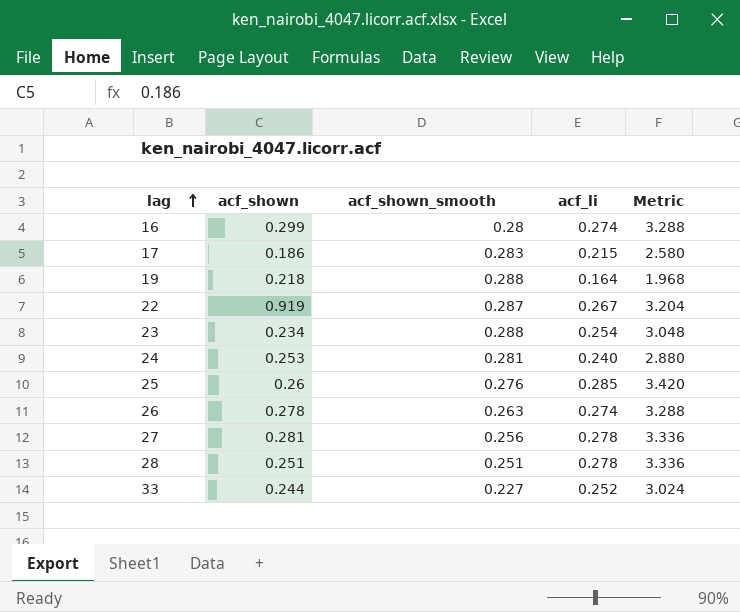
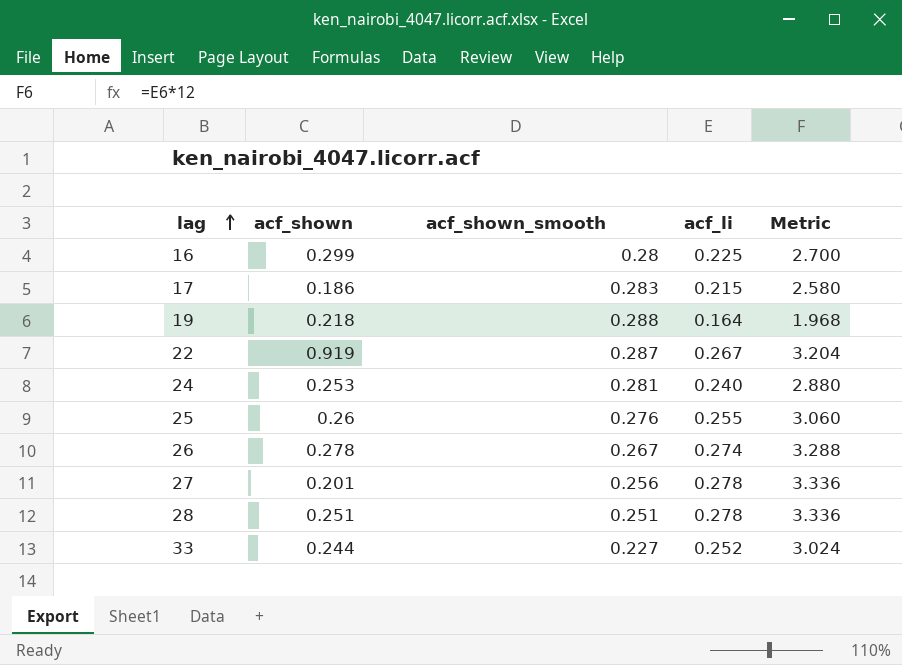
row 23: 0.234 | 0.288 | 0.254 | 3.048 -> none
16 | acf_li: 0.274 -> 0.225
16 | Metric: 3.288 -> 2.700
25 | acf_li: 0.285 -> 0.255
25 | Metric: 3.420 -> 3.060
26 | acf_shown_smooth: 0.263 -> 0.267
27 | acf_shown: 0.281 -> 0.201

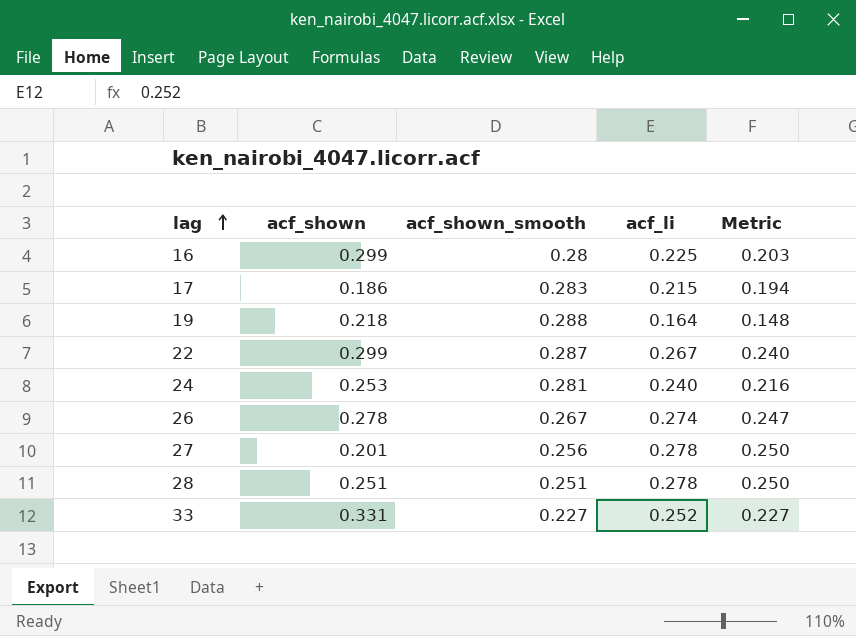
column Metric | formula: [acf_li] * 12 -> [acf_li] * 0.9
row 25: 0.26 | 0.276 | 0.255 | 3.060 -> none
22 | acf_shown: 0.919 -> 0.299
33 | acf_shown: 0.244 -> 0.331

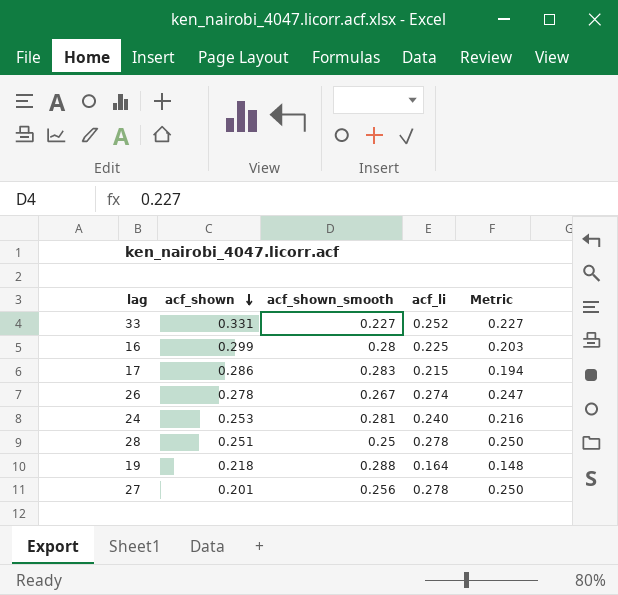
row order: lag ascending -> acf_shown descending
row 22: 0.299 | 0.287 | 0.267 | 0.240 -> none
17 | acf_shown: 0.186 -> 0.286
28 | acf_shown_smooth: 0.251 -> 0.25

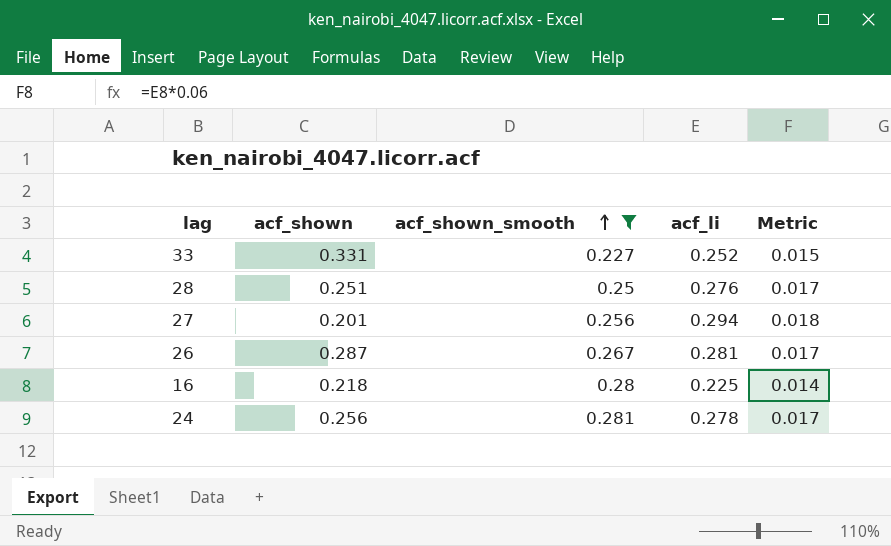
filter: none -> acf_shown_smooth <= 0.281
row order: acf_shown descending -> acf_shown_smooth ascending
column Metric | formula: [acf_li] * 0.9 -> [acf_li] * 0.06
28 | acf_li: 0.278 -> 0.276
27 | acf_li: 0.278 -> 0.294
26 | acf_shown: 0.278 -> 0.287
26 | acf_li: 0.274 -> 0.281
16 | acf_shown: 0.299 -> 0.218
24 | acf_shown: 0.253 -> 0.256
24 | acf_li: 0.240 -> 0.278

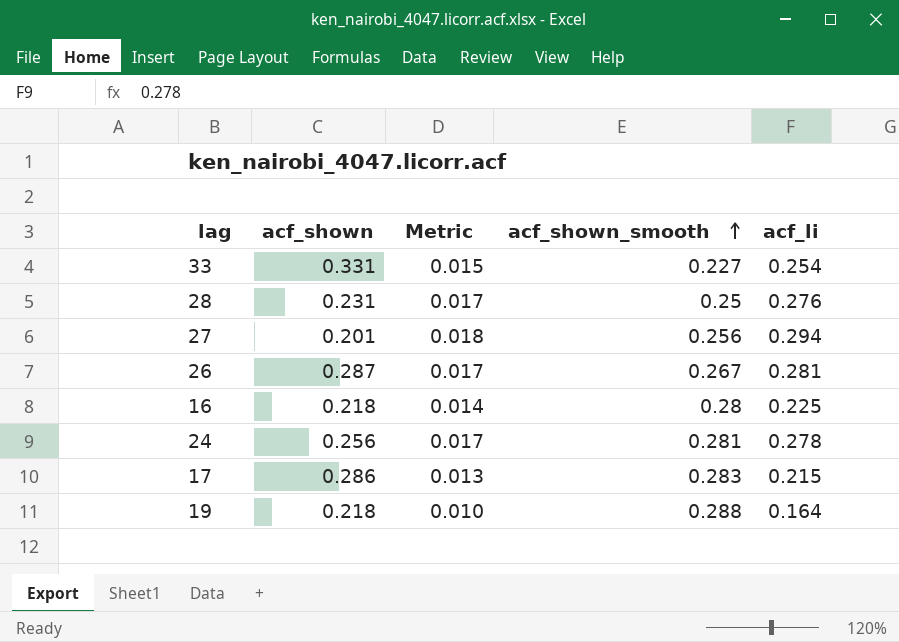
filter: acf_shown_smooth <= 0.281 -> none
column Metric | position: 5 -> 3
33 | acf_li: 0.252 -> 0.254
28 | acf_shown: 0.251 -> 0.231

